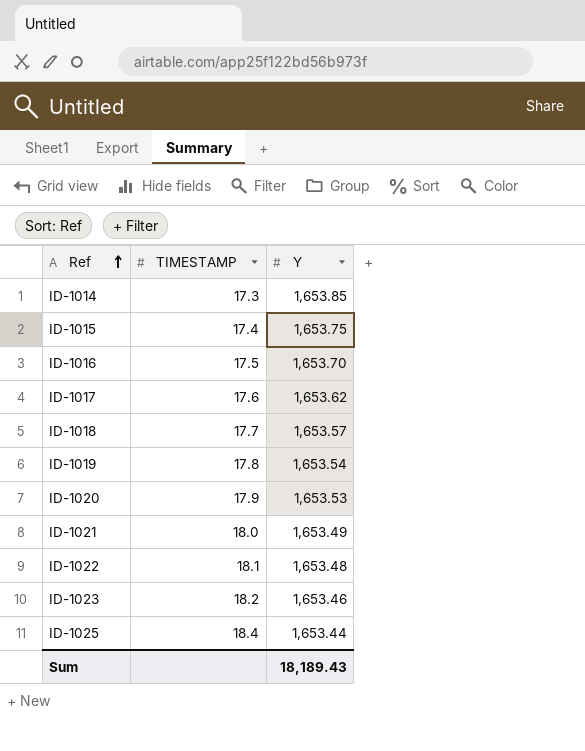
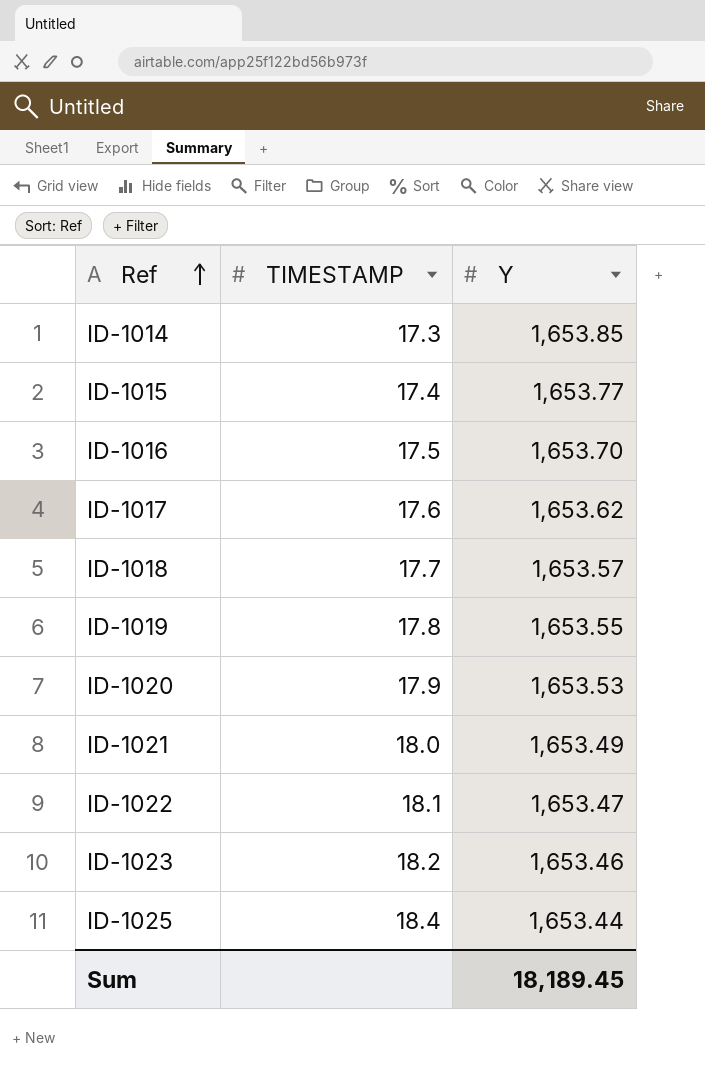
ID-1015 | Y: 1,653.75 -> 1,653.77
ID-1019 | Y: 1,653.54 -> 1,653.55
ID-1022 | Y: 1,653.48 -> 1,653.47
Sum | Y: 18,189.43 -> 18,189.45

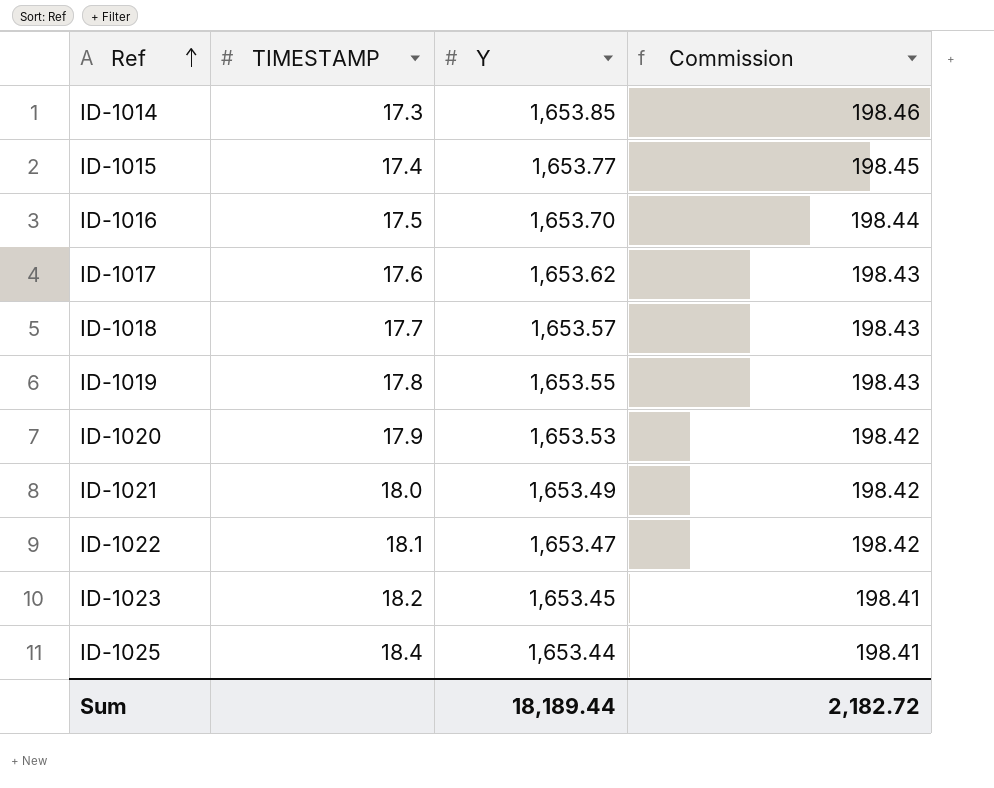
column Commission | formula: none -> [Y] * 0.12
ID-1023 | Y: 1,653.46 -> 1,653.45
Sum | Y: 18,189.45 -> 18,189.44

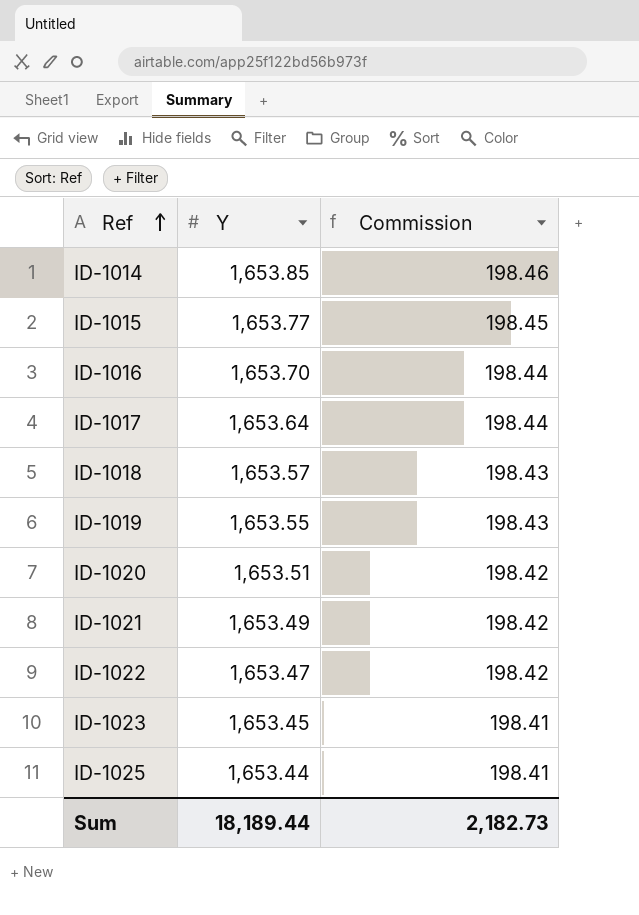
column TIMESTAMP | position: 2 -> none
ID-1017 | Y: 1,653.62 -> 1,653.64
ID-1017 | Commission: 198.43 -> 198.44
ID-1020 | Y: 1,653.53 -> 1,653.51
Sum | Commission: 2,182.72 -> 2,182.73

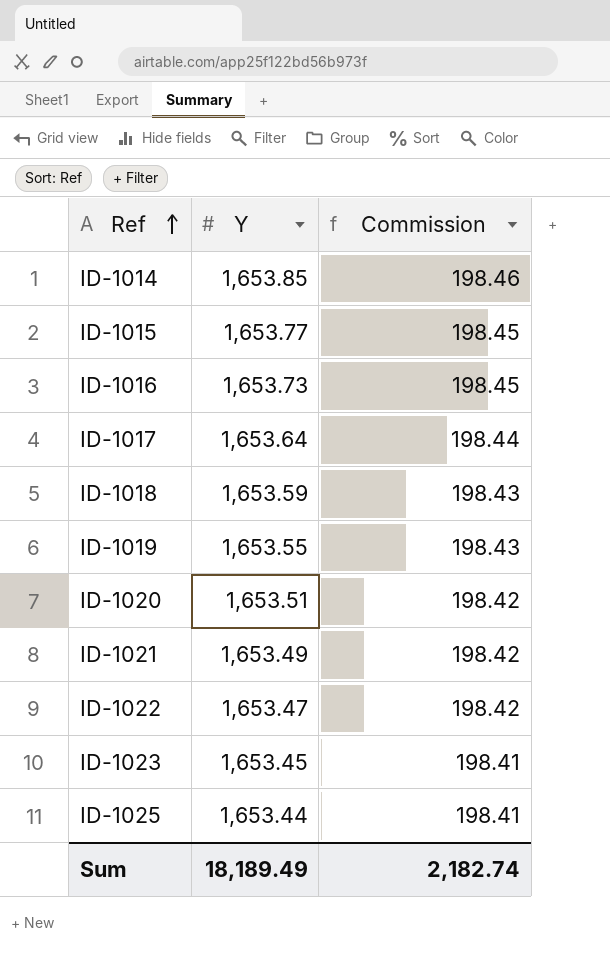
ID-1016 | Y: 1,653.70 -> 1,653.73
ID-1016 | Commission: 198.44 -> 198.45
ID-1018 | Y: 1,653.57 -> 1,653.59
Sum | Y: 18,189.44 -> 18,189.49
Sum | Commission: 2,182.73 -> 2,182.74

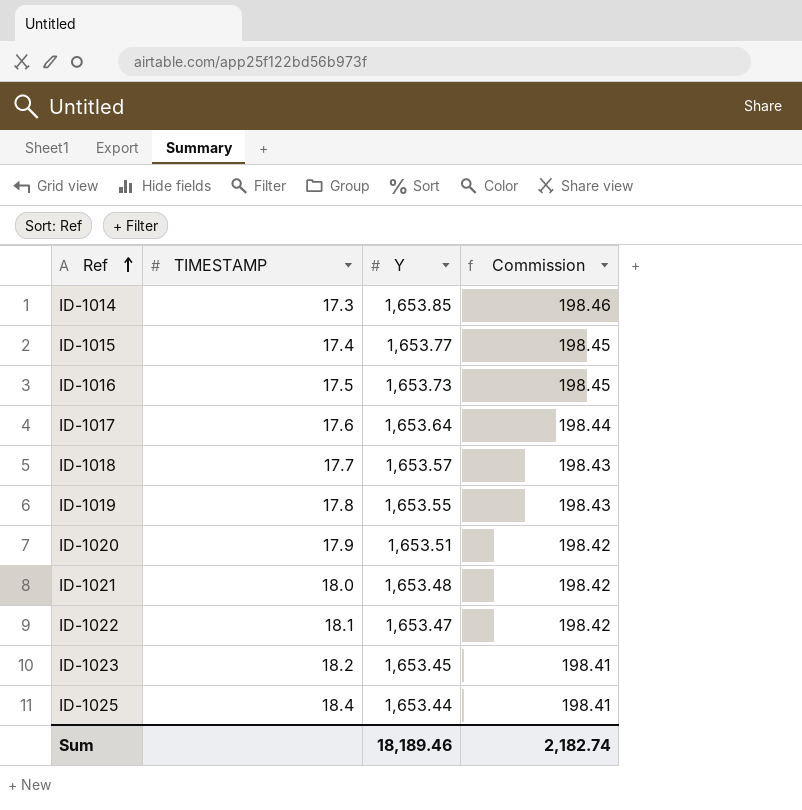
column TIMESTAMP | position: none -> 2
ID-1018 | Y: 1,653.59 -> 1,653.57
ID-1021 | Y: 1,653.49 -> 1,653.48
Sum | Y: 18,189.49 -> 18,189.46

